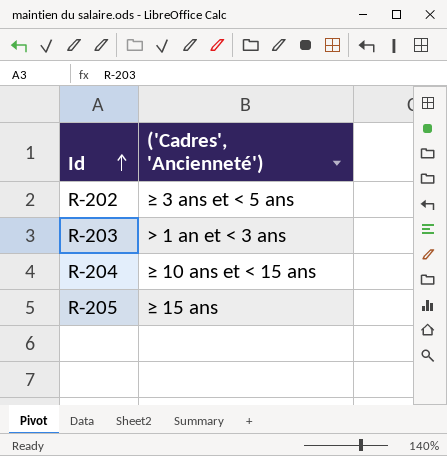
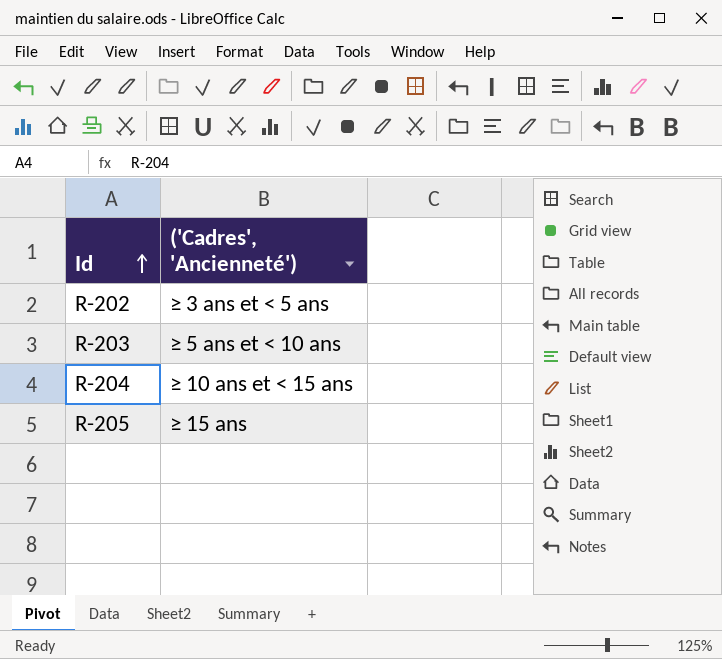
R-203 | ('Cadres', 'Ancienneté'): > 1 an et < 3 ans -> ≥ 5 ans et < 10 ans

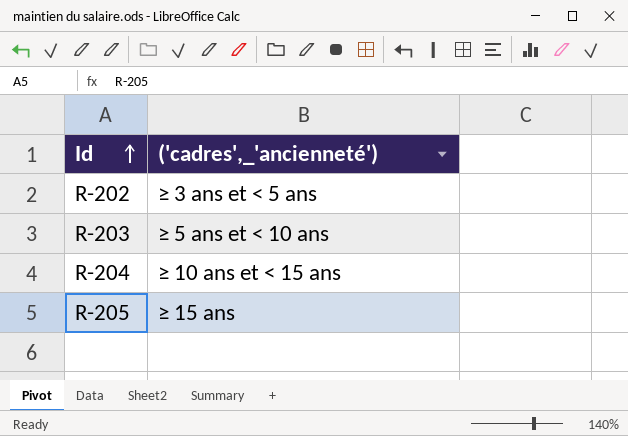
column name: ('Cadres', 'Ancienneté') -> ('cadres',_'ancienneté')

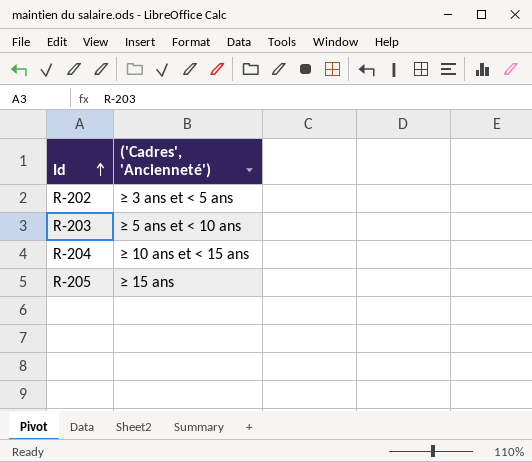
column name: ('cadres',_'ancienneté') -> ('Cadres', 'Ancienneté')

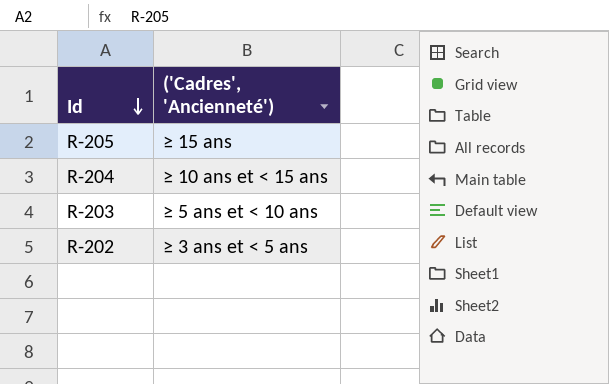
row order: Id ascending -> Id descending

